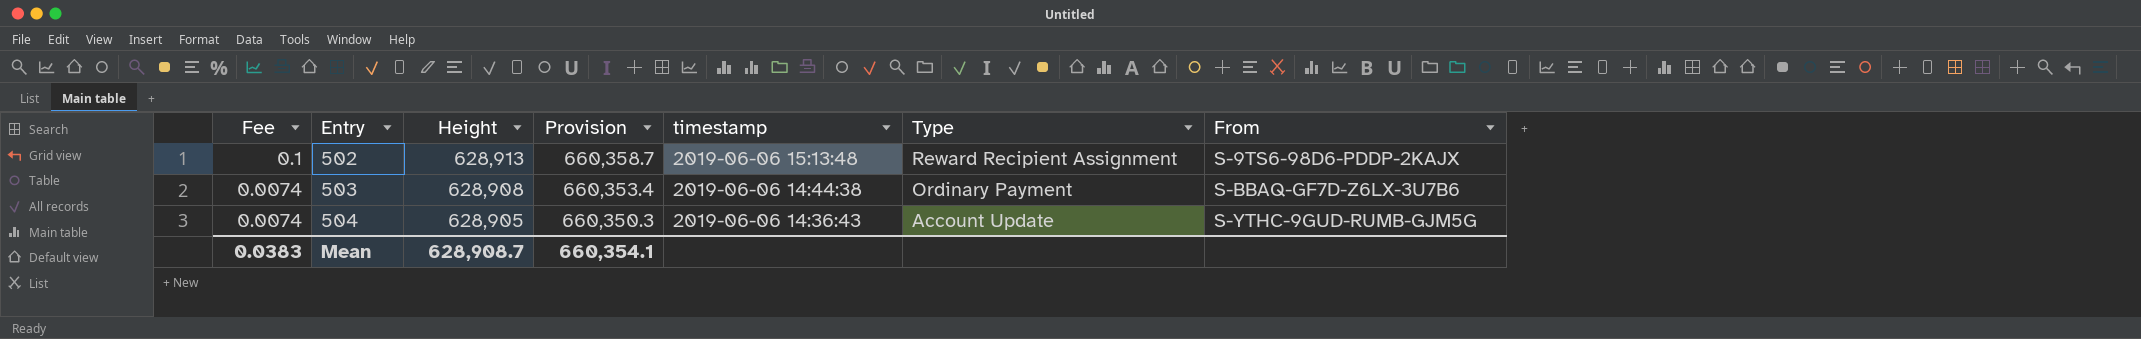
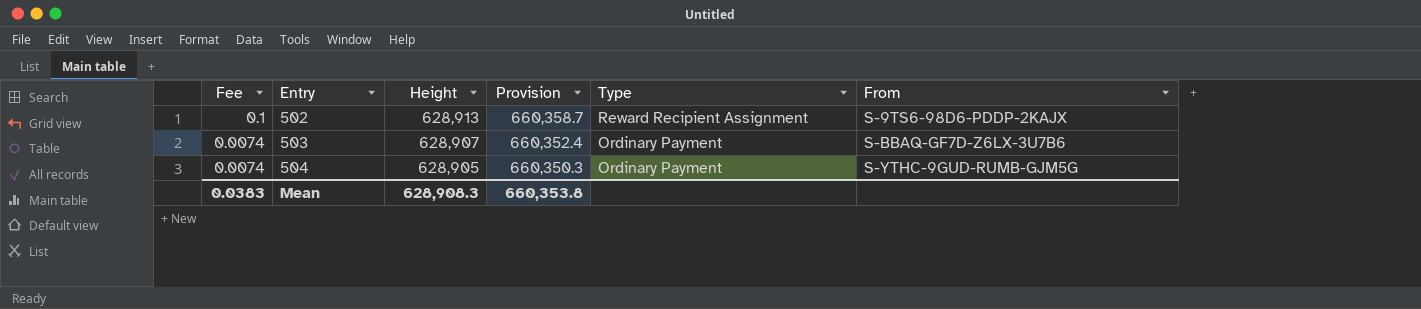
column timestamp | position: 5 -> none
503 | Height: 628,908 -> 628,907
503 | Provision: 660,353.4 -> 660,352.4
504 | Type: Account Update -> Ordinary Payment
Mean | Height: 628,908.7 -> 628,908.3
Mean | Provision: 660,354.1 -> 660,353.8

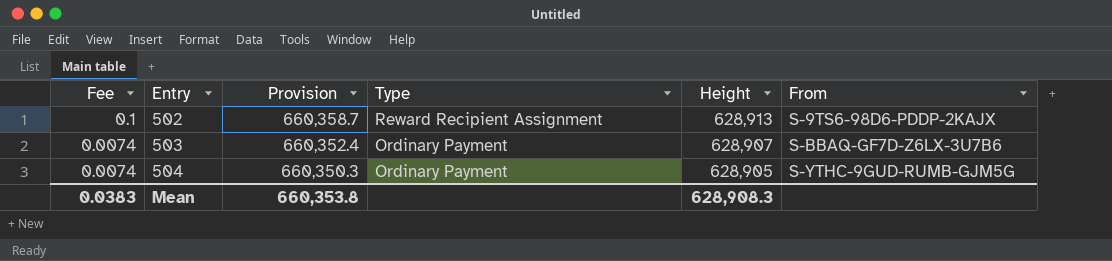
column Height | position: 3 -> 5

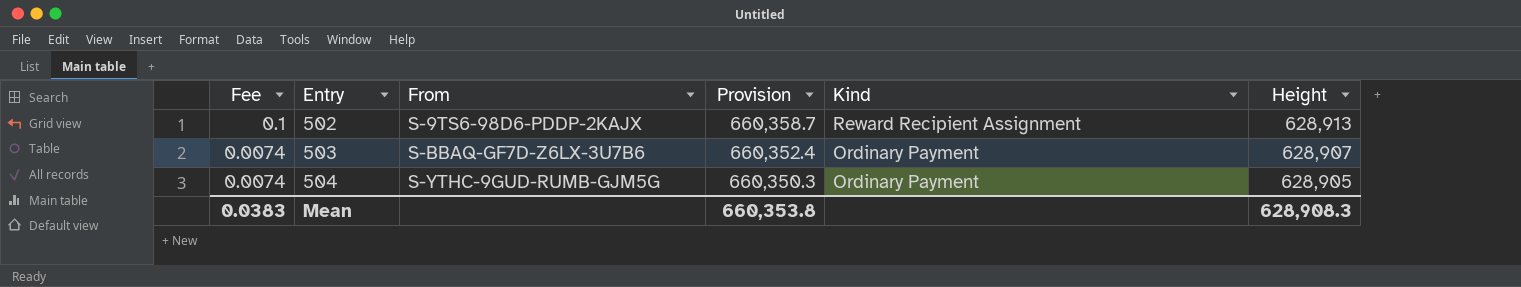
column From | position: 6 -> 3
column name: Type -> Kind

